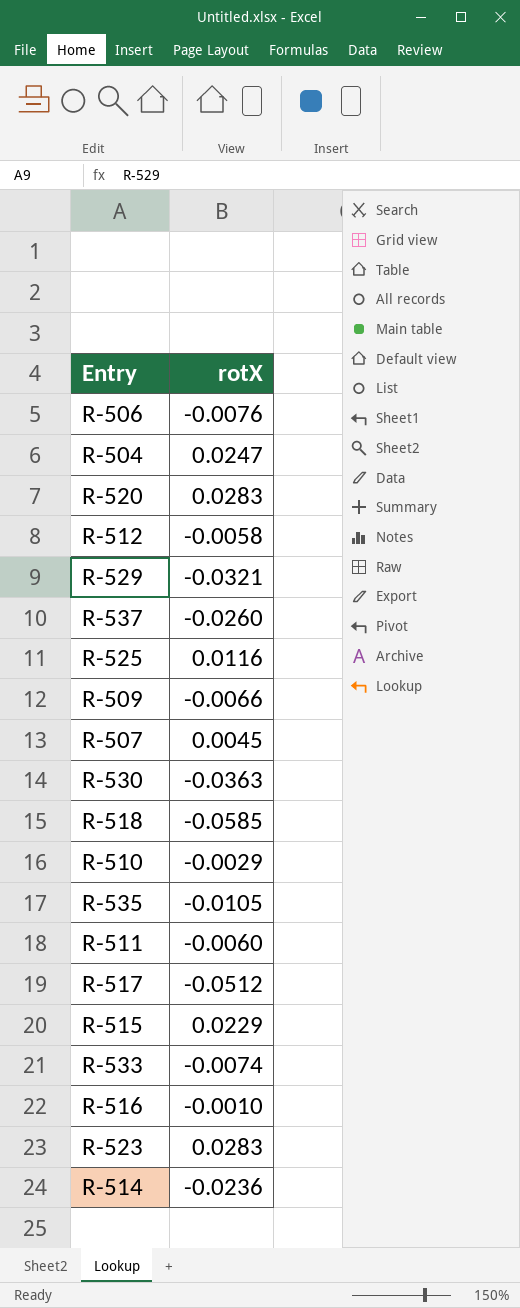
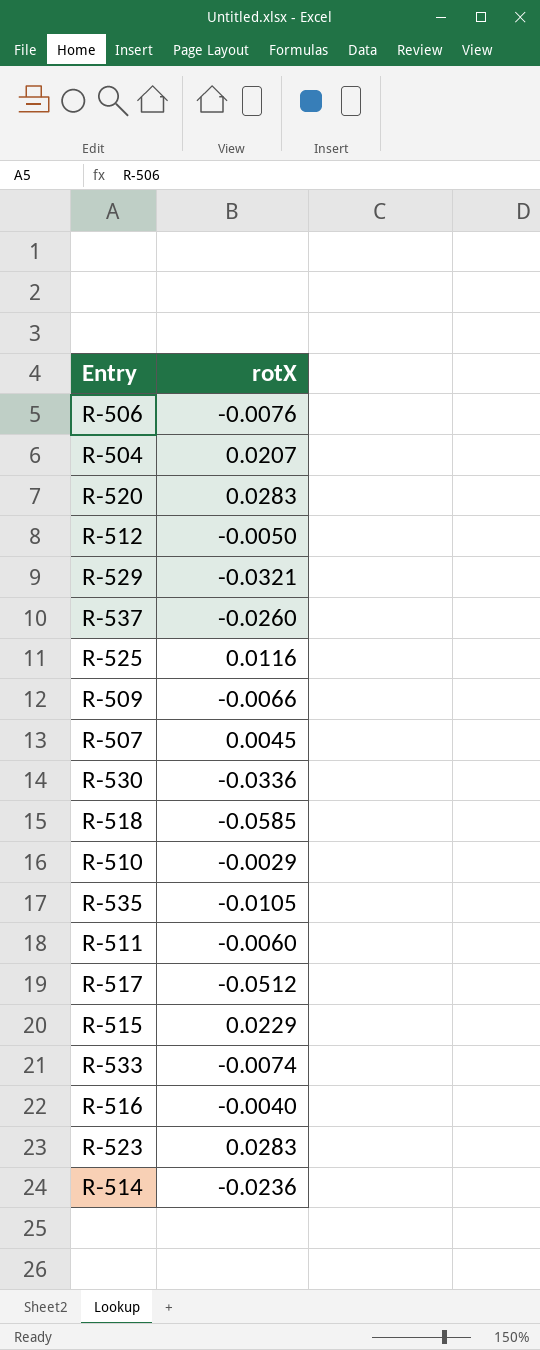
R-504 | rotX: 0.0247 -> 0.0207
R-512 | rotX: -0.0058 -> -0.0050
R-530 | rotX: -0.0363 -> -0.0336
R-516 | rotX: -0.0010 -> -0.0040

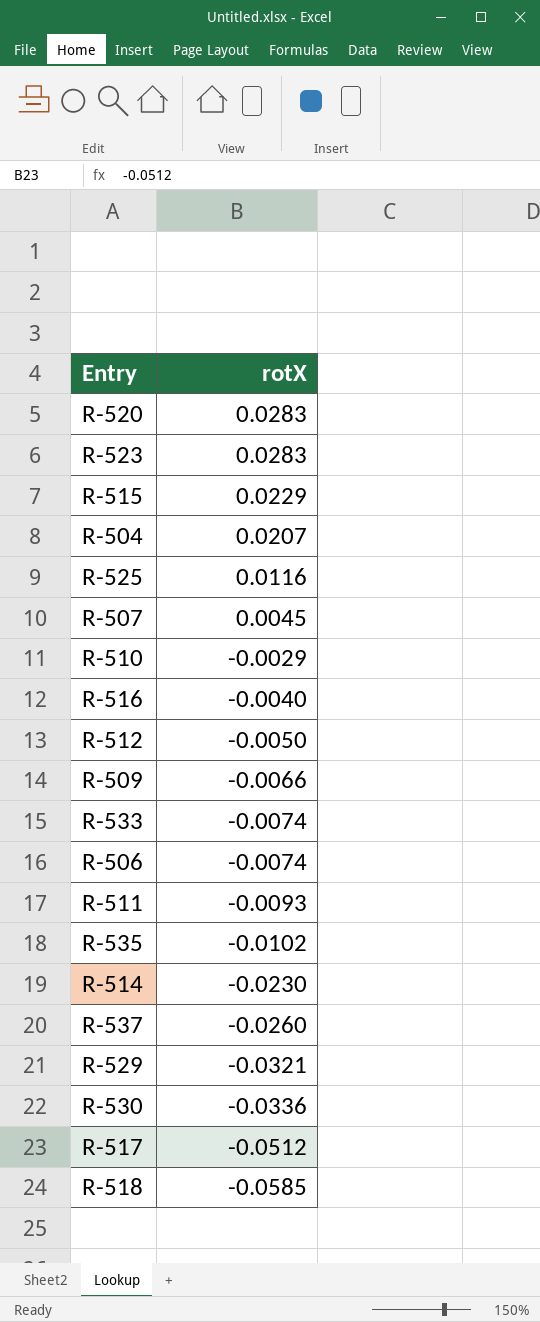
row order: none -> rotX descending
R-506 | rotX: -0.0076 -> -0.0074
R-511 | rotX: -0.0060 -> -0.0093
R-535 | rotX: -0.0105 -> -0.0102
R-514 | rotX: -0.0236 -> -0.0230

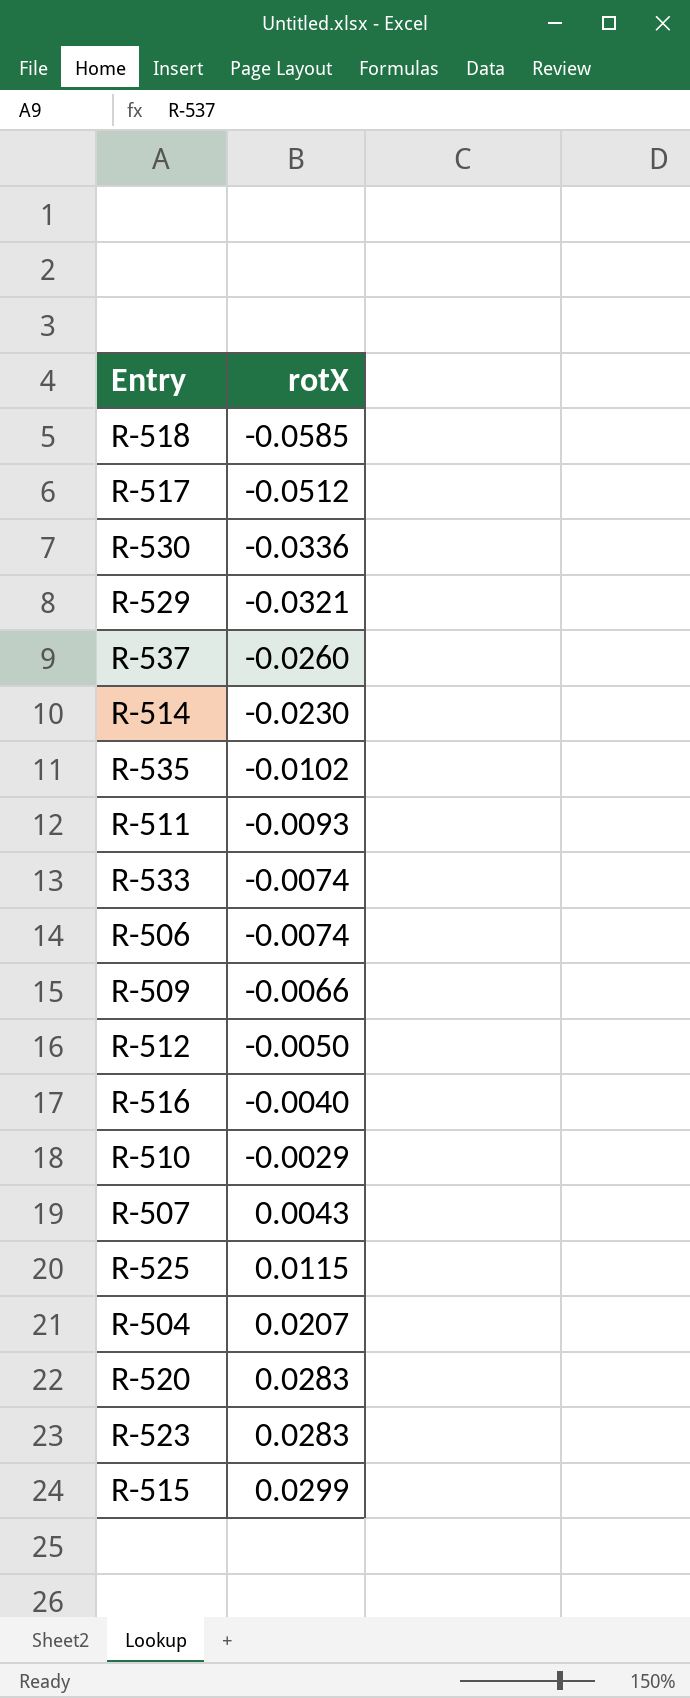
row order: rotX descending -> rotX ascending
R-507 | rotX: 0.0045 -> 0.0043
R-525 | rotX: 0.0116 -> 0.0115
R-515 | rotX: 0.0229 -> 0.0299

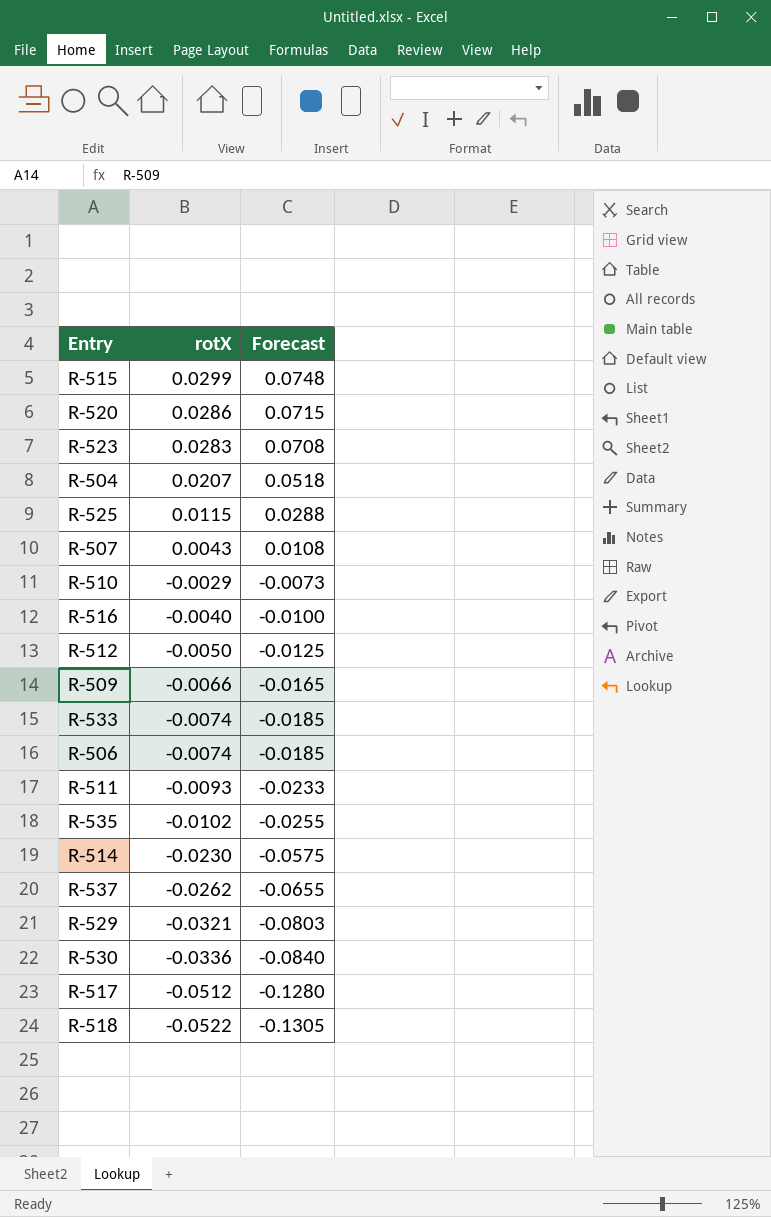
row order: rotX ascending -> rotX descending
column Forecast | formula: none -> [rotX] * 2.5
R-520 | rotX: 0.0283 -> 0.0286
R-537 | rotX: -0.0260 -> -0.0262
R-518 | rotX: -0.0585 -> -0.0522

